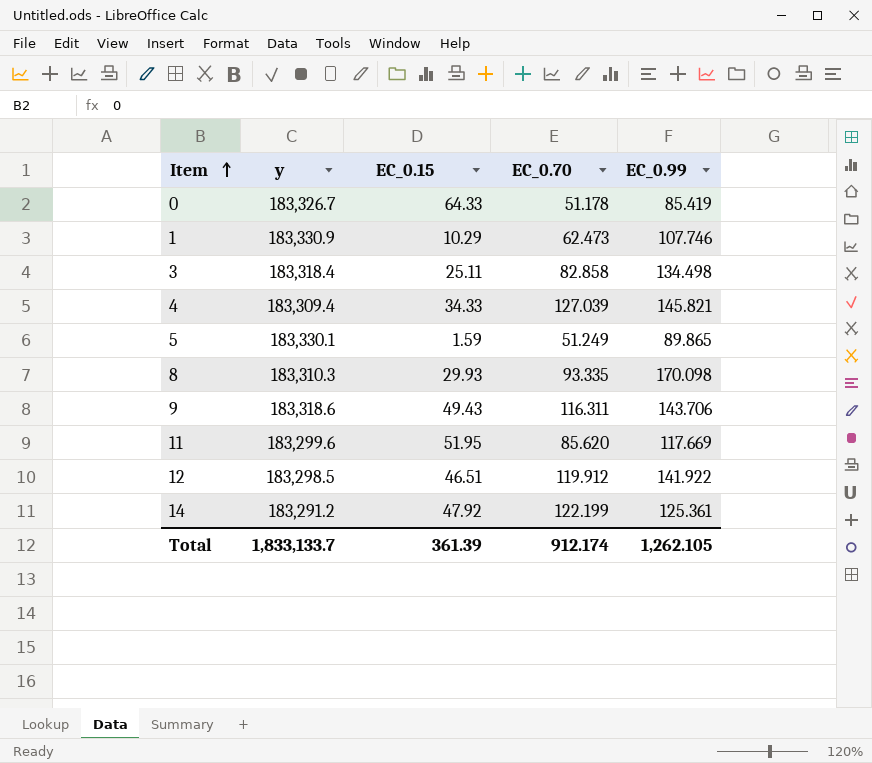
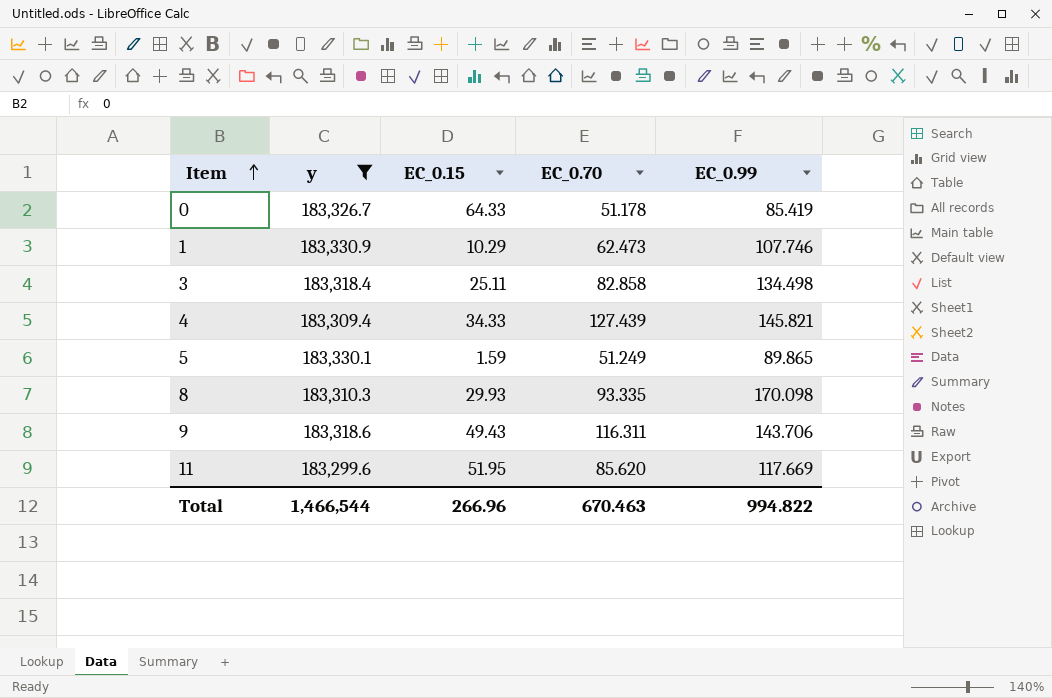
filter: none -> y >= 183,299.6
4 | EC_0.70: 127.039 -> 127.439
Total | y: 1,833,133.7 -> 1,466,544
Total | EC_0.15: 361.39 -> 266.96
Total | EC_0.70: 912.174 -> 670.463
Total | EC_0.99: 1,262.105 -> 994.822

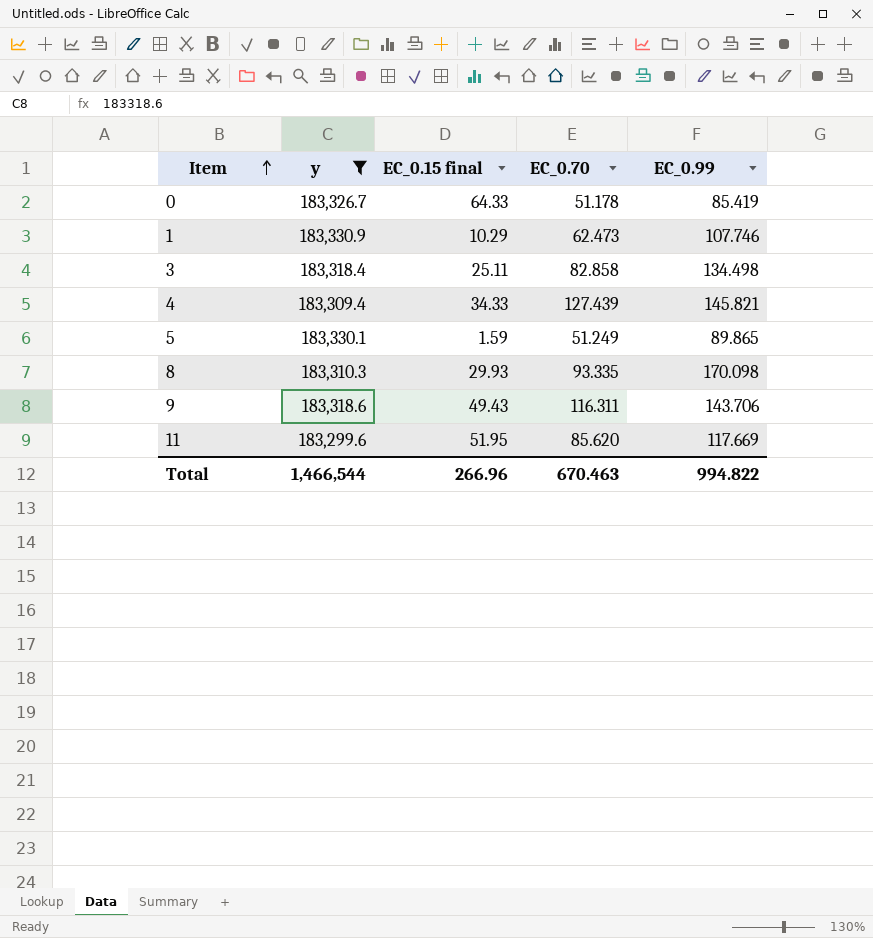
column name: EC_0.15 -> EC_0.15 final

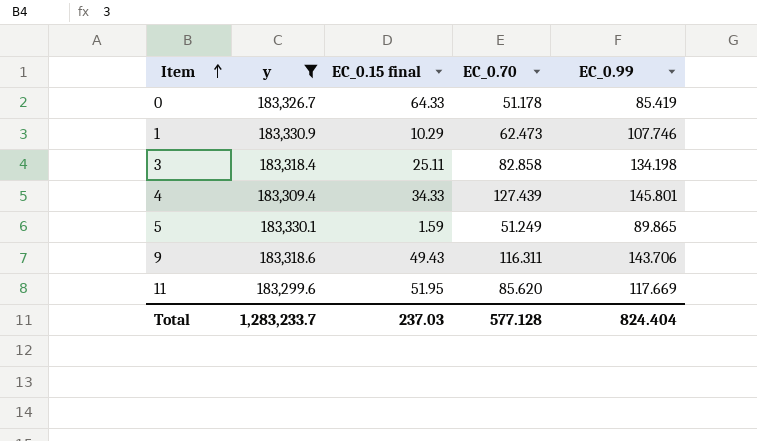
row 8: 183,310.3 | 29.93 | 93.335 | 170.098 -> none
3 | EC_0.99: 134.498 -> 134.198
4 | EC_0.99: 145.821 -> 145.801
Total | y: 1,466,544 -> 1,283,233.7
Total | EC_0.15 final: 266.96 -> 237.03
Total | EC_0.70: 670.463 -> 577.128
Total | EC_0.99: 994.822 -> 824.404

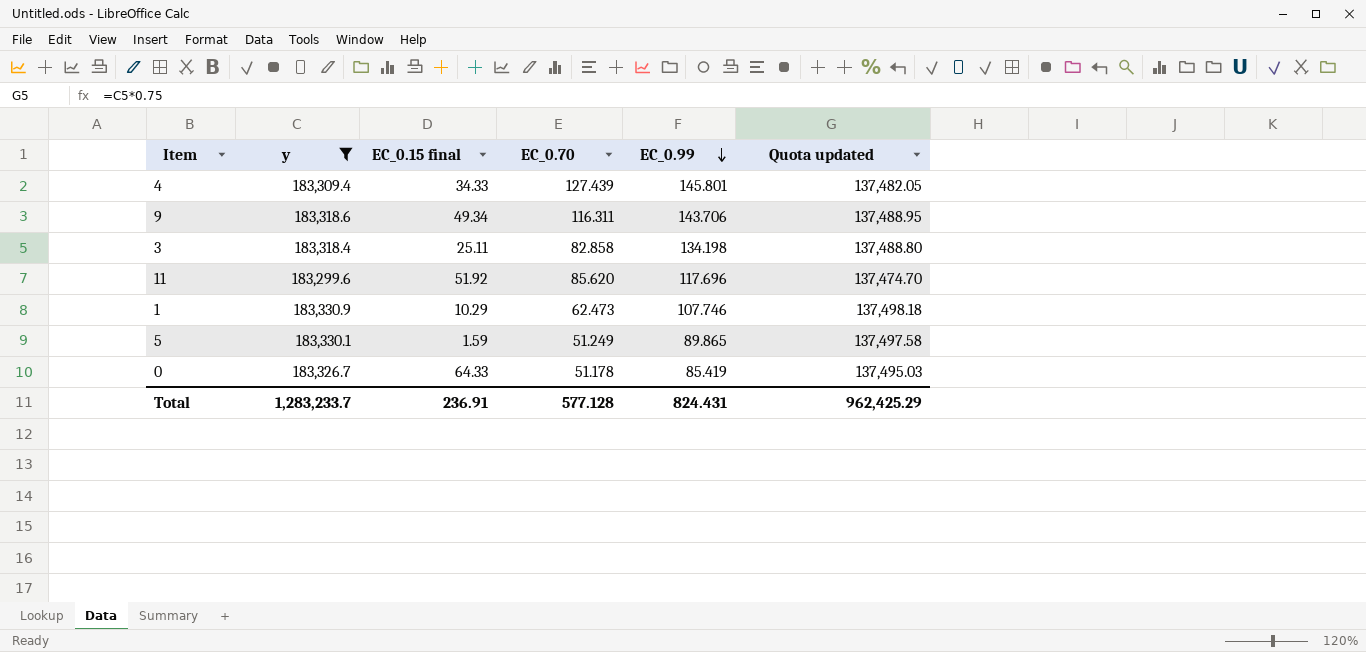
row order: Item ascending -> EC_0.99 descending
column Quota updated | formula: none -> [y] * 0.75
9 | EC_0.15 final: 49.43 -> 49.34
11 | EC_0.15 final: 51.95 -> 51.92
11 | EC_0.99: 117.669 -> 117.696
Total | EC_0.15 final: 237.03 -> 236.91
Total | EC_0.99: 824.404 -> 824.431

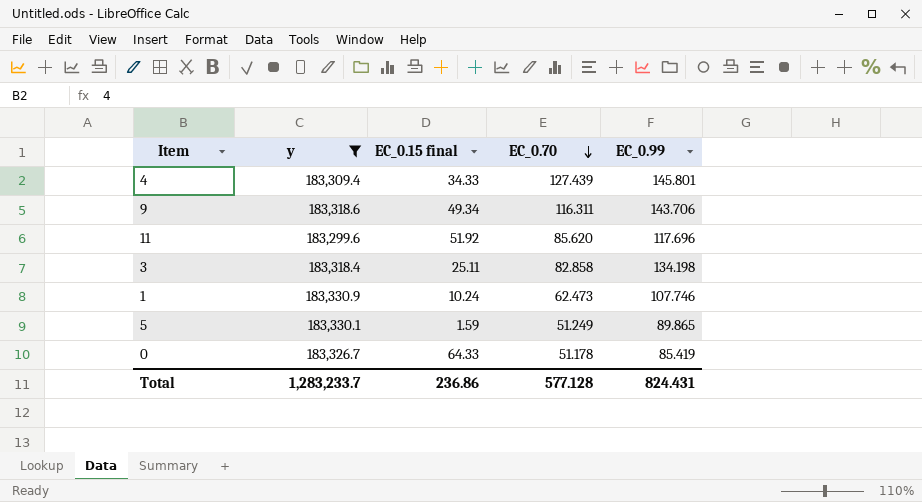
row order: EC_0.99 descending -> EC_0.70 descending
column Quota updated | formula: [y] * 0.75 -> none
1 | EC_0.15 final: 10.29 -> 10.24
Total | EC_0.15 final: 236.91 -> 236.86

